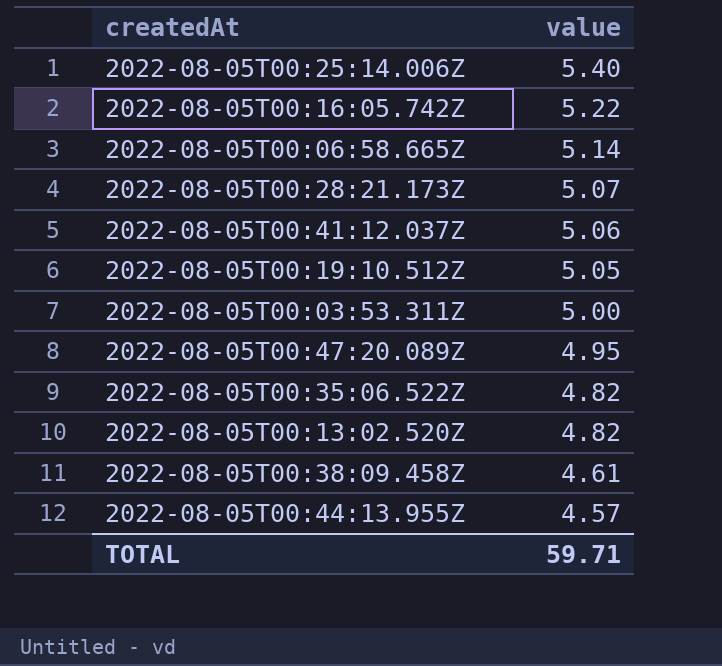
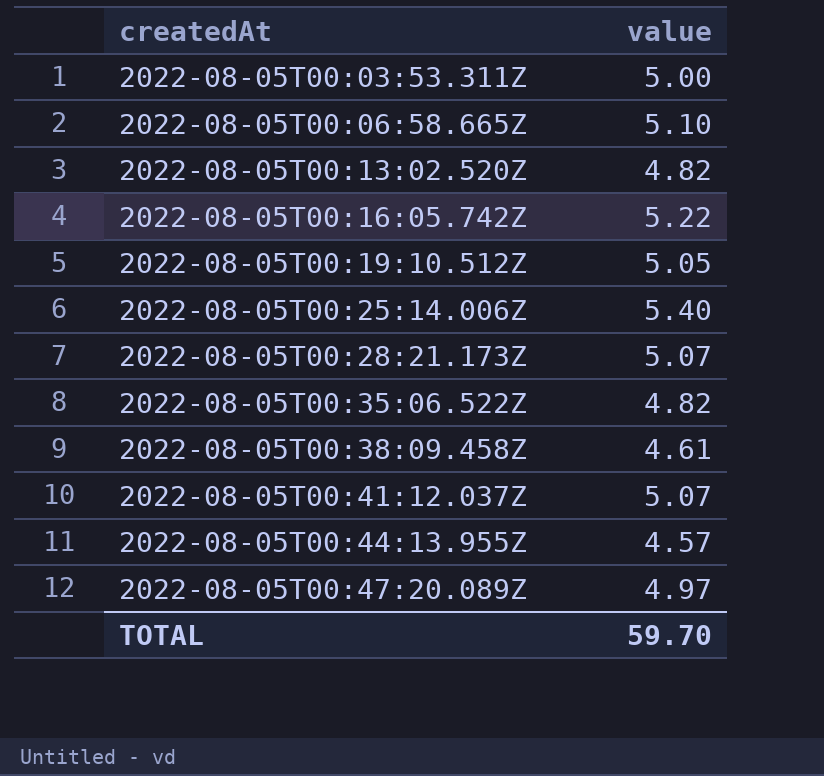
row order: value descending -> createdAt ascending
2022-08-05T00:06:58.665Z | value: 5.14 -> 5.10
2022-08-05T00:41:12.037Z | value: 5.06 -> 5.07
2022-08-05T00:47:20.089Z | value: 4.95 -> 4.97
TOTAL | value: 59.71 -> 59.70

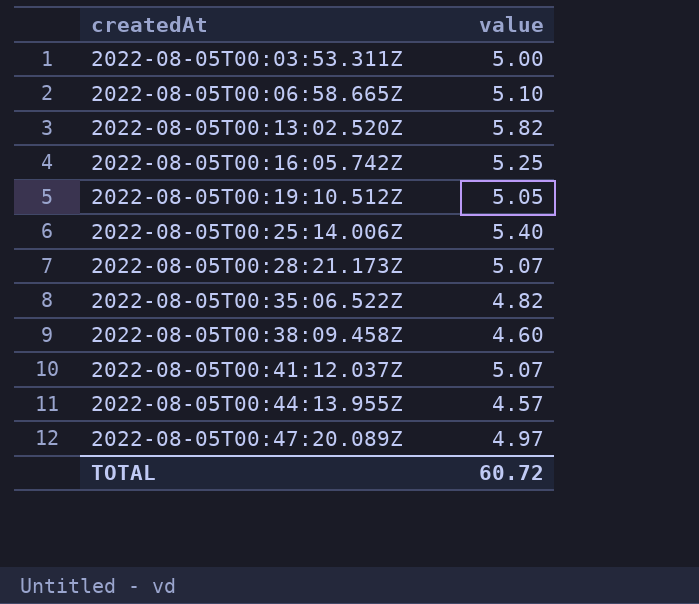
2022-08-05T00:13:02.520Z | value: 4.82 -> 5.82
2022-08-05T00:16:05.742Z | value: 5.22 -> 5.25
2022-08-05T00:38:09.458Z | value: 4.61 -> 4.60
TOTAL | value: 59.70 -> 60.72

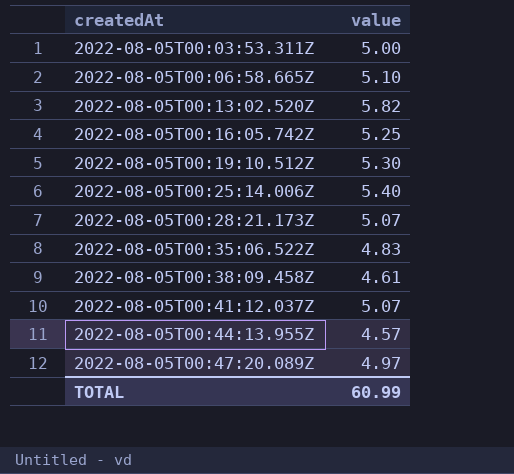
2022-08-05T00:19:10.512Z | value: 5.05 -> 5.30
2022-08-05T00:35:06.522Z | value: 4.82 -> 4.83
2022-08-05T00:38:09.458Z | value: 4.60 -> 4.61
TOTAL | value: 60.72 -> 60.99

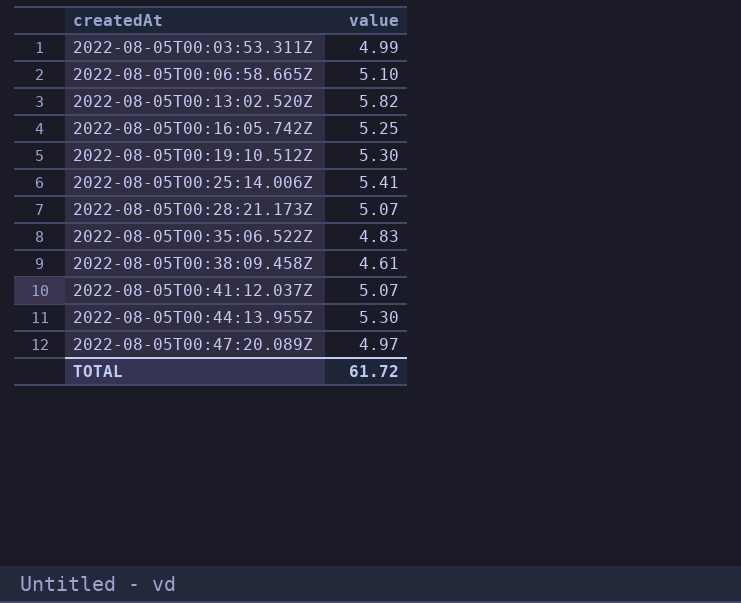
2022-08-05T00:03:53.311Z | value: 5.00 -> 4.99
2022-08-05T00:25:14.006Z | value: 5.40 -> 5.41
2022-08-05T00:44:13.955Z | value: 4.57 -> 5.30
TOTAL | value: 60.99 -> 61.72

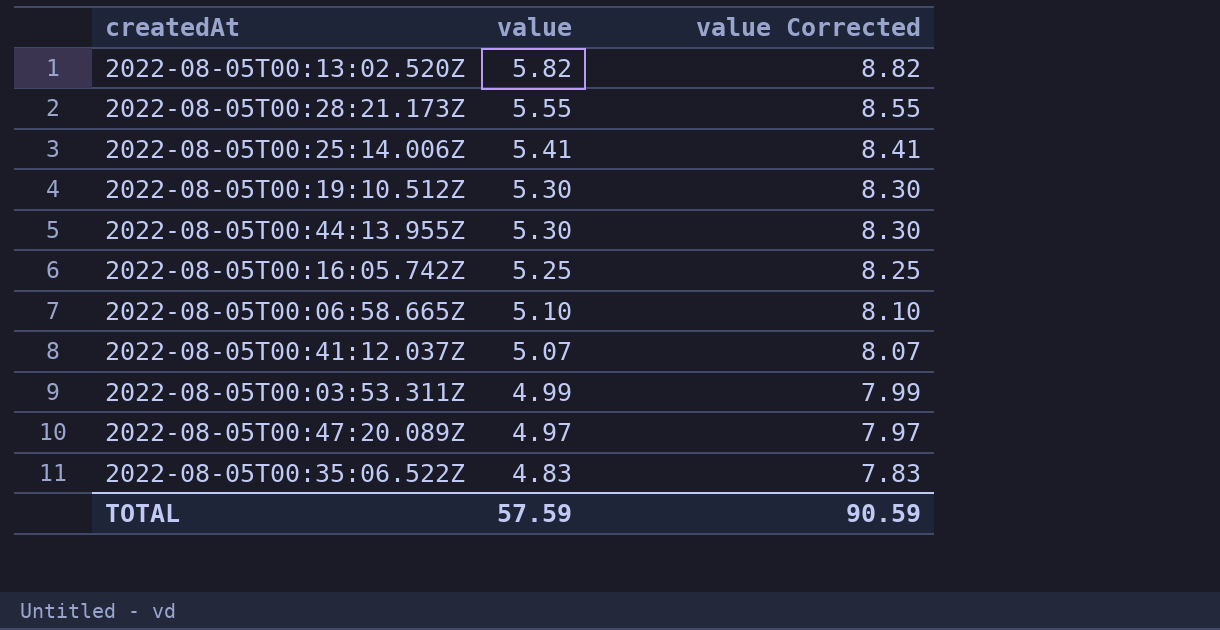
row order: createdAt ascending -> value descending
column value Corrected | formula: none -> [value] + 3
row 2022-08-05T00:38:09.458Z: 4.61 -> none
2022-08-05T00:28:21.173Z | value: 5.07 -> 5.55
TOTAL | value: 61.72 -> 57.59

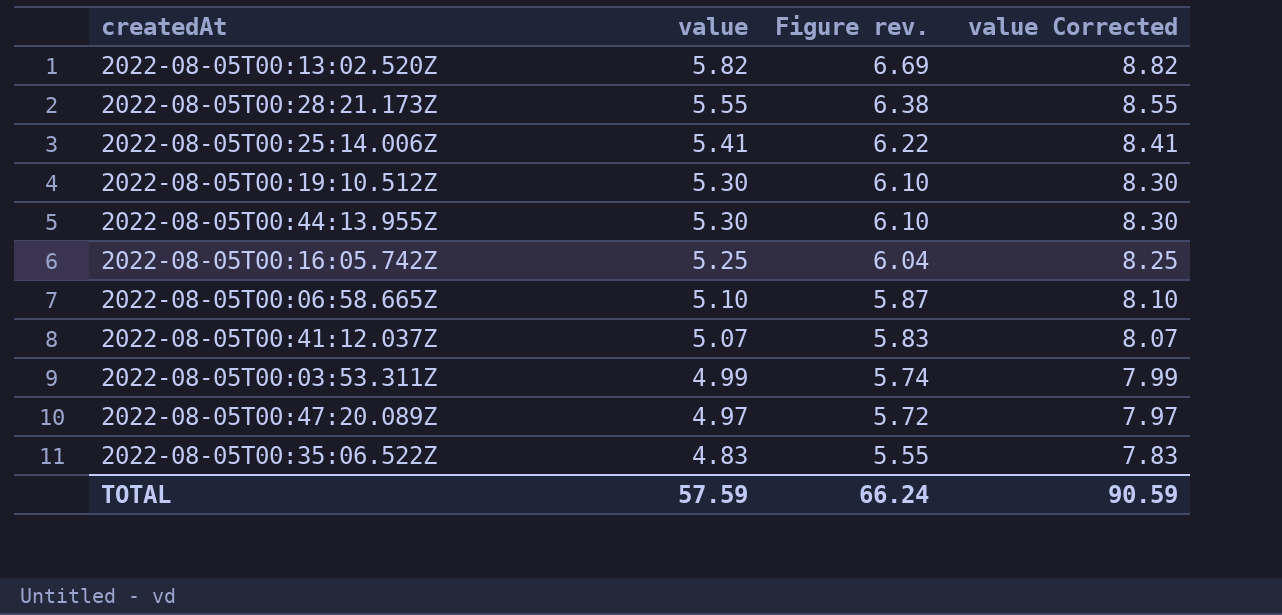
column Figure rev. | formula: none -> [value] * 1.15

